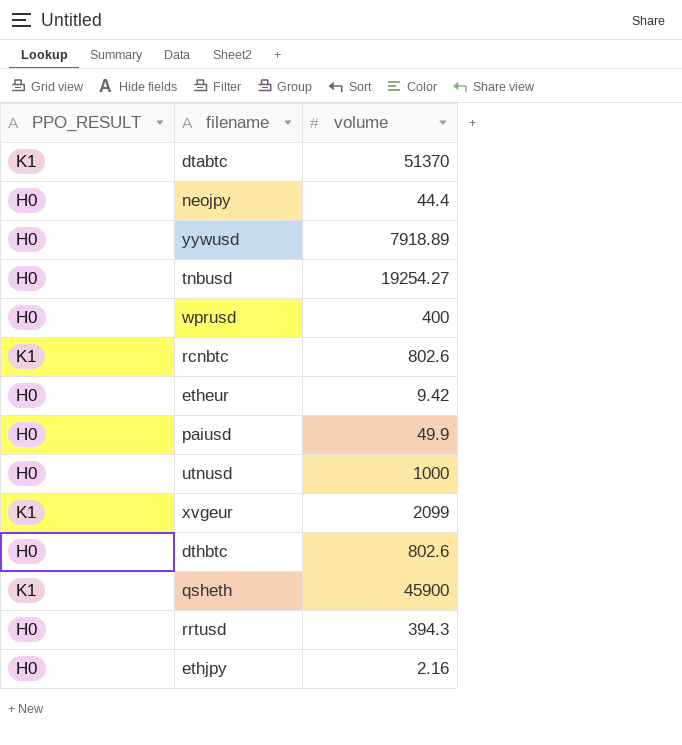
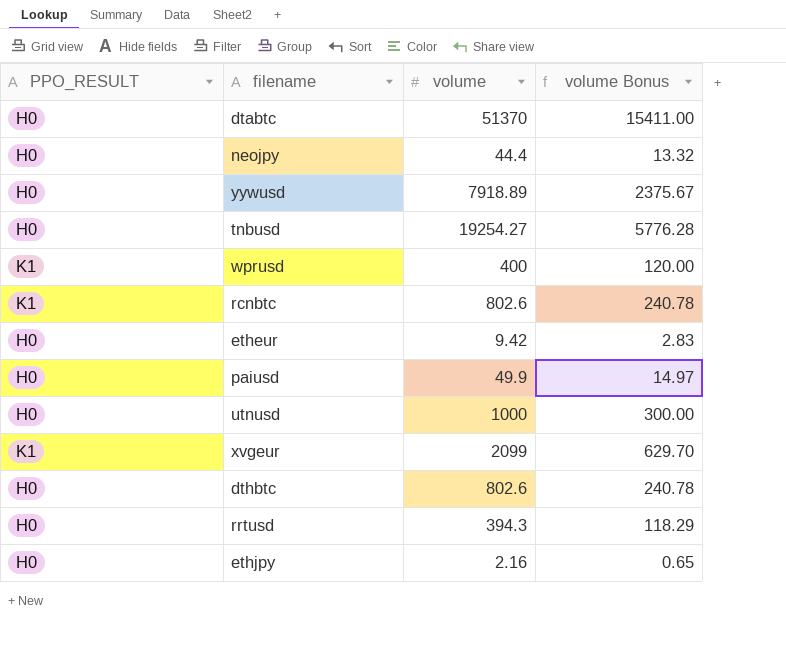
column volume Bonus | formula: none -> [volume] * 0.3
row qsheth: K1 | 45900 -> none
dtabtc | PPO_RESULT: K1 -> H0
wprusd | PPO_RESULT: H0 -> K1

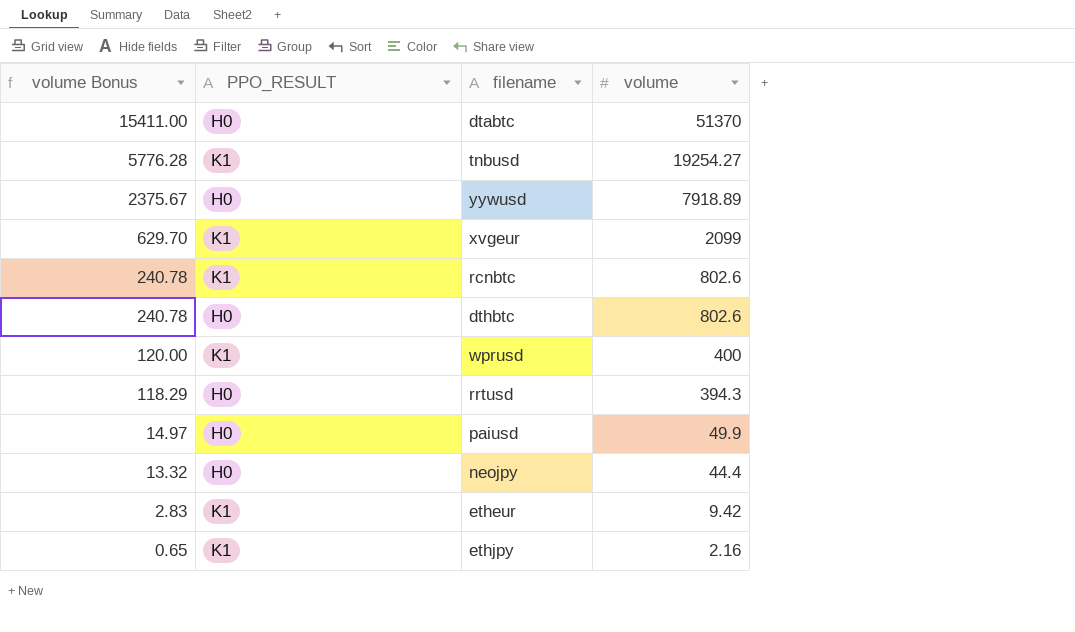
row order: none -> volume Bonus descending
column volume Bonus | position: 4 -> 1
row utnusd: H0 | 1000 | 300.00 -> none
tnbusd | PPO_RESULT: H0 -> K1
etheur | PPO_RESULT: H0 -> K1
ethjpy | PPO_RESULT: H0 -> K1

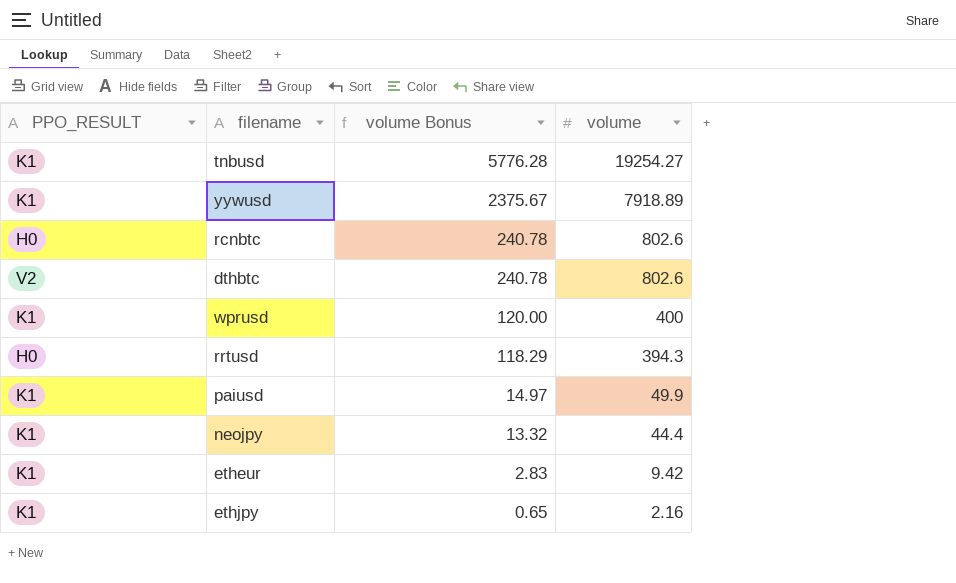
column volume Bonus | position: 1 -> 3
row dtabtc: 15411.00 | H0 | 51370 -> none
row xvgeur: 629.70 | K1 | 2099 -> none
yywusd | PPO_RESULT: H0 -> K1
rcnbtc | PPO_RESULT: K1 -> H0
dthbtc | PPO_RESULT: H0 -> V2
paiusd | PPO_RESULT: H0 -> K1
neojpy | PPO_RESULT: H0 -> K1

